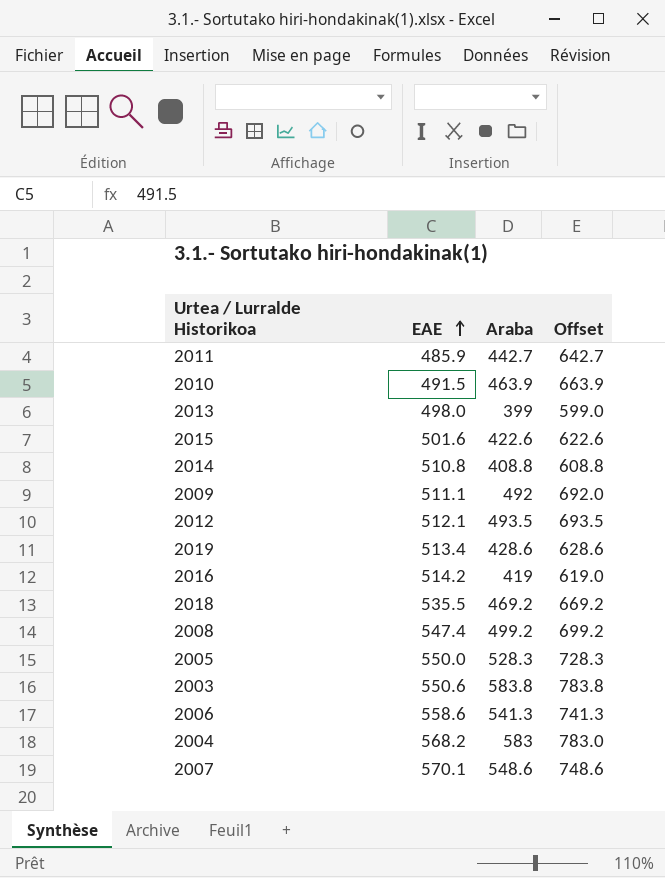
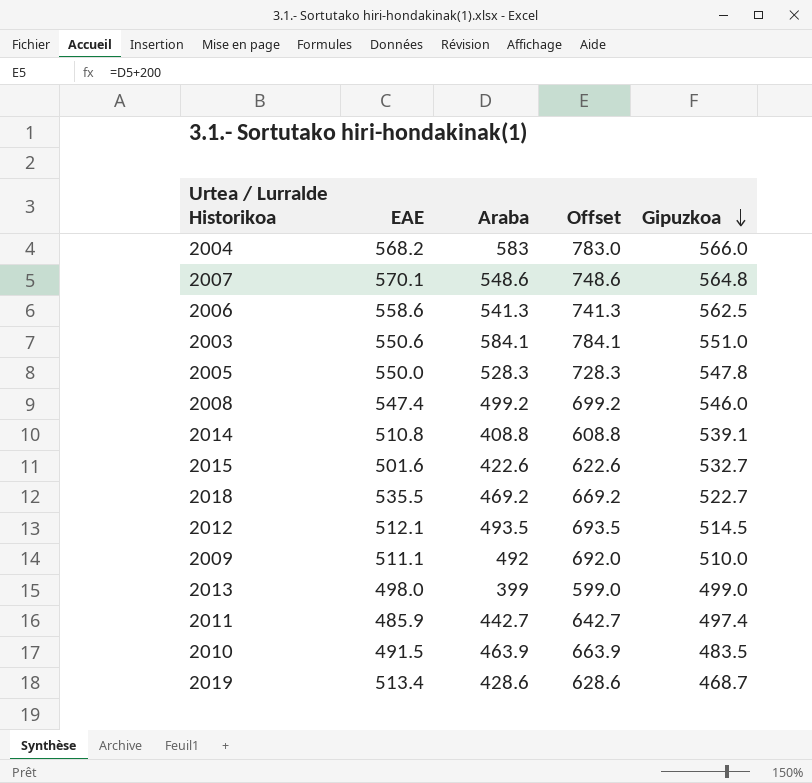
row order: EAE ascending -> Gipuzkoa descending
column Gipuzkoa | position: none -> 5
row 2016: 514.2 | 419 | 619.0 -> none
2003 | Araba: 583.8 -> 584.1
2003 | Offset: 783.8 -> 784.1

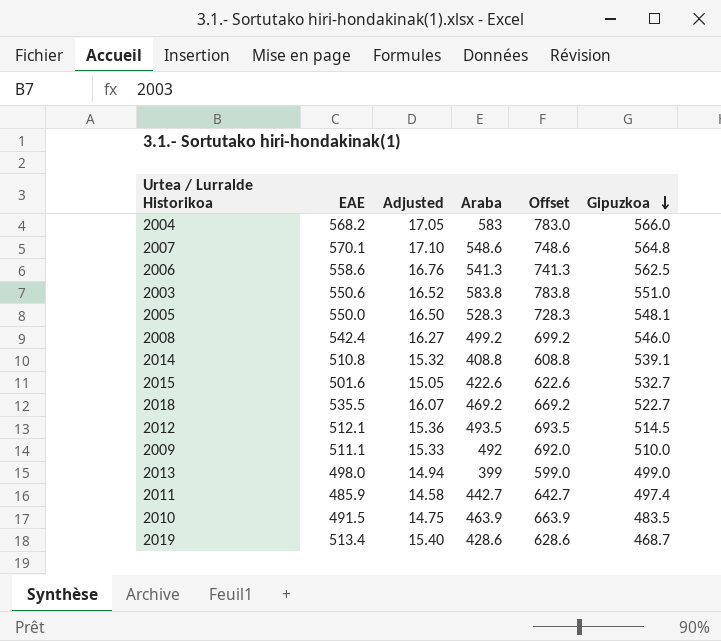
column Adjusted | formula: none -> [EAE] * 0.03
2003 | Araba: 584.1 -> 583.8
2003 | Offset: 784.1 -> 783.8
2005 | Gipuzkoa: 547.8 -> 548.1
2008 | EAE: 547.4 -> 542.4

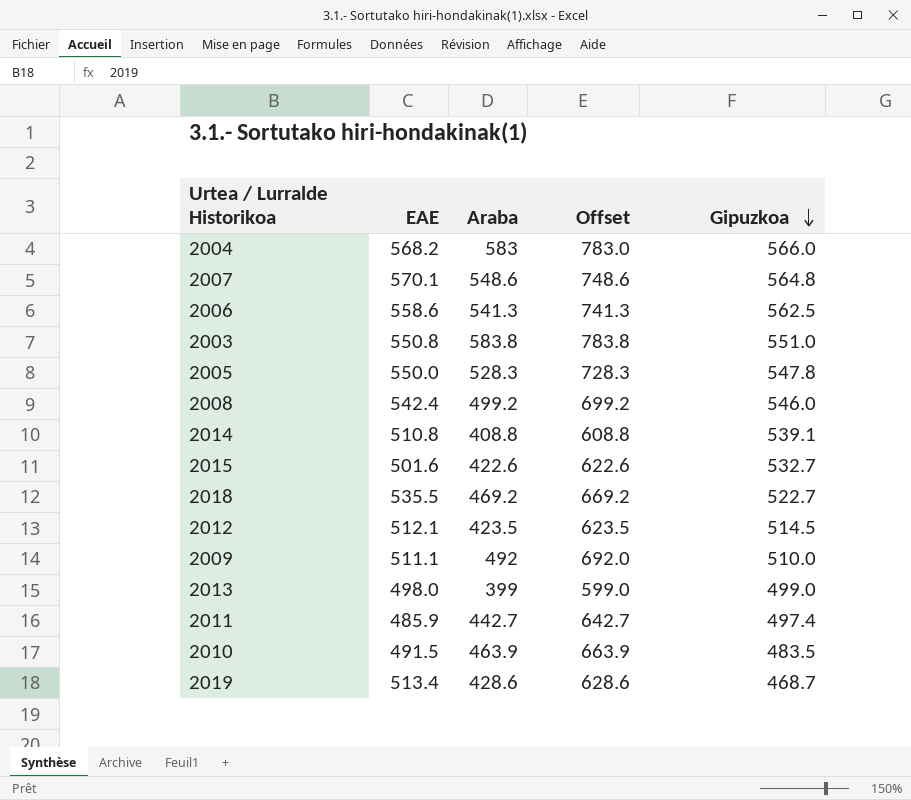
column Adjusted | formula: [EAE] * 0.03 -> none
2003 | EAE: 550.6 -> 550.8
2005 | Gipuzkoa: 548.1 -> 547.8
2012 | Araba: 493.5 -> 423.5
2012 | Offset: 693.5 -> 623.5

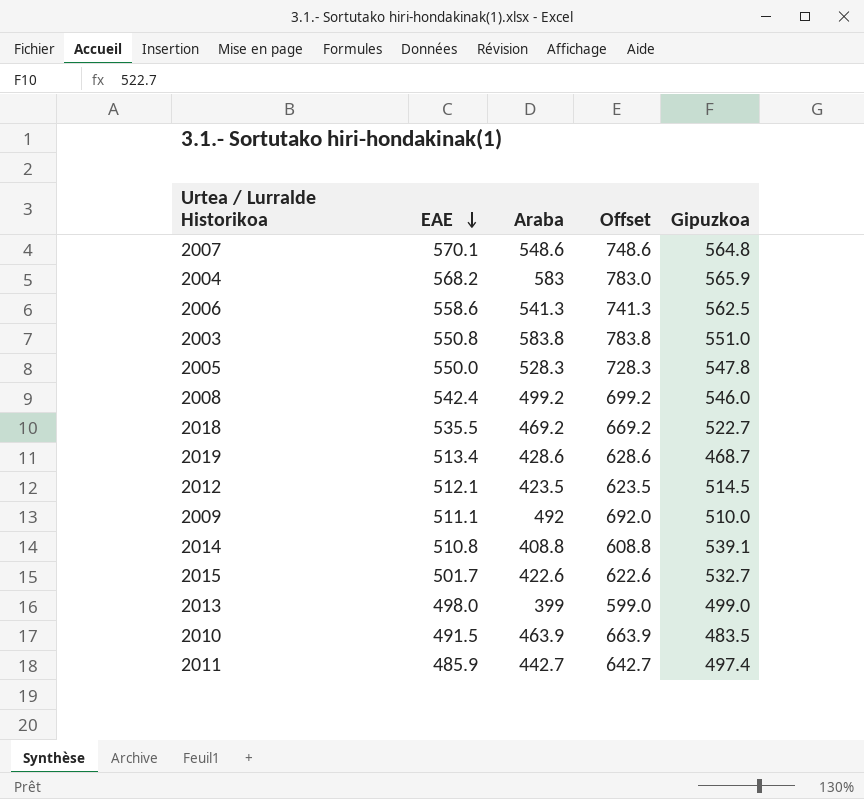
row order: Gipuzkoa descending -> EAE descending
2004 | Gipuzkoa: 566.0 -> 565.9
2015 | EAE: 501.6 -> 501.7

